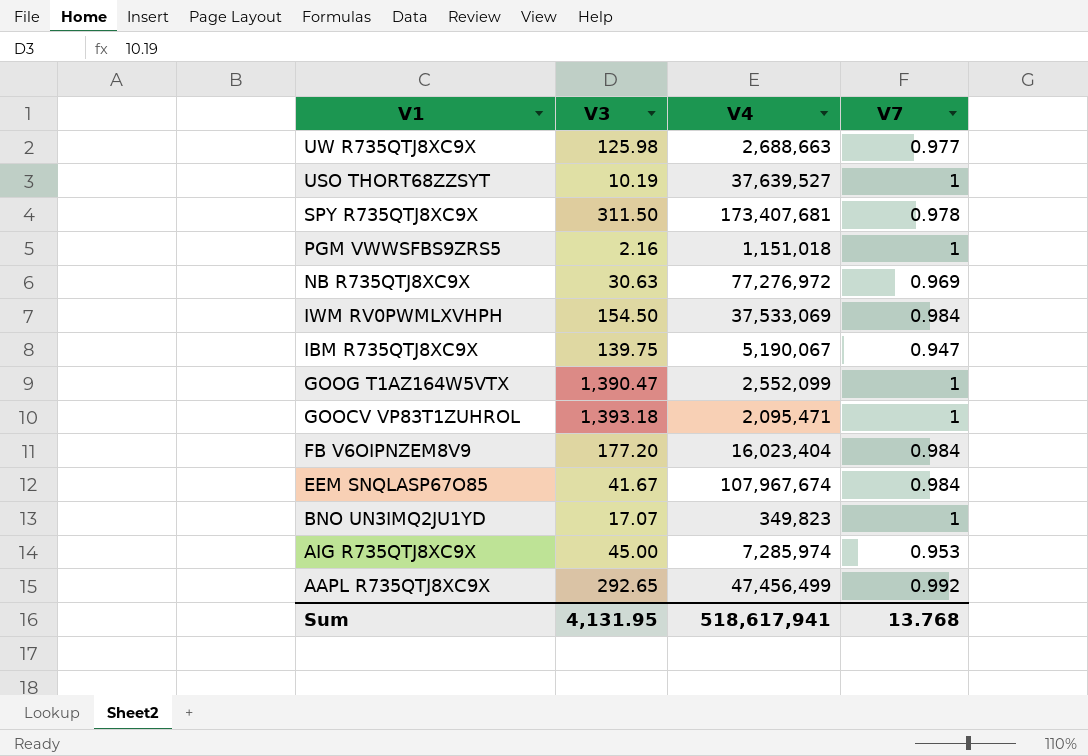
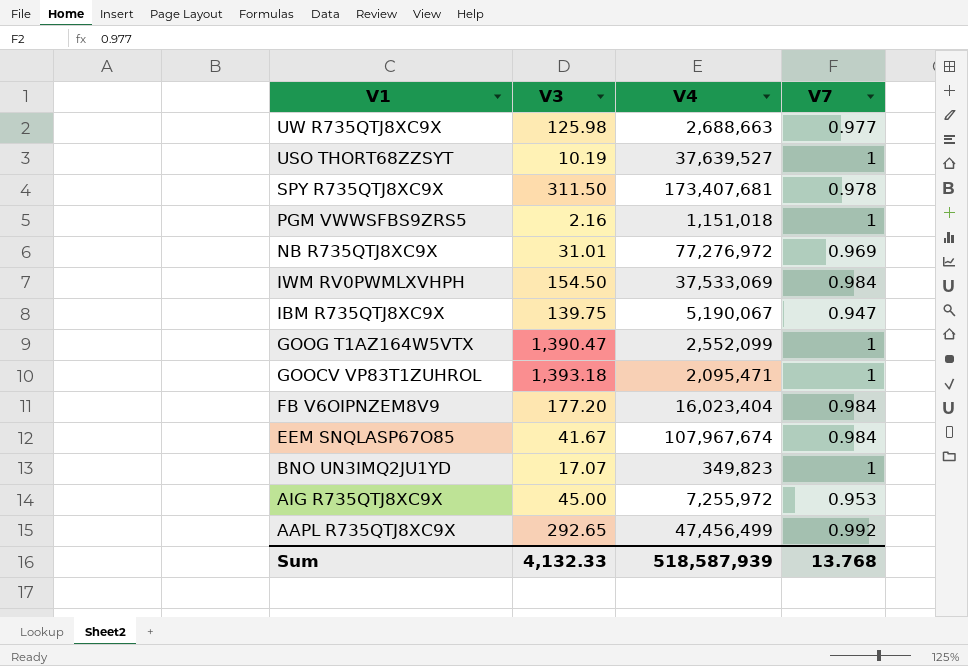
NB R735QTJ8XC9X | V3: 30.63 -> 31.01
AIG R735QTJ8XC9X | V4: 7,285,974 -> 7,255,972
Sum | V3: 4,131.95 -> 4,132.33
Sum | V4: 518,617,941 -> 518,587,939

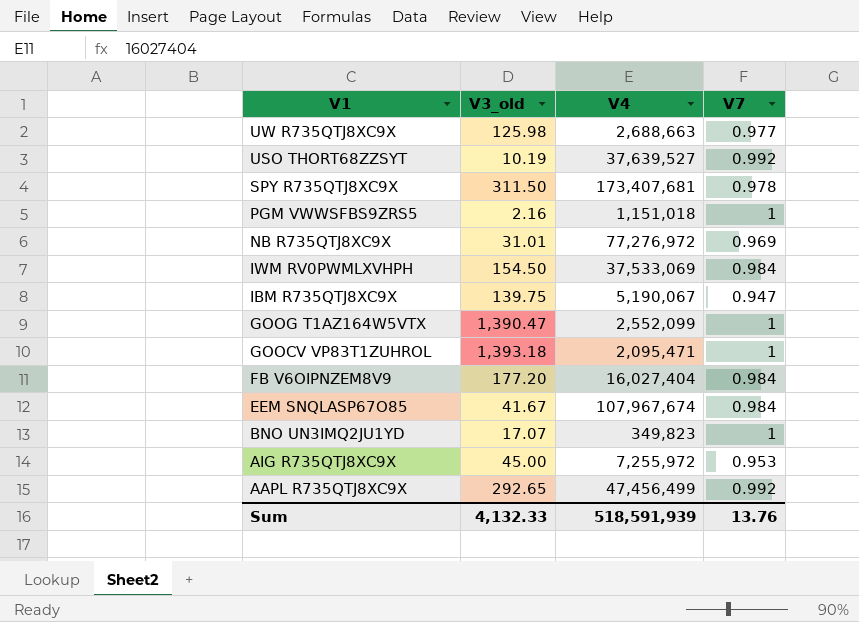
column name: V3 -> V3_old
USO THORT68ZZSYT | V7: 1 -> 0.992
FB V6OIPNZEM8V9 | V4: 16,023,404 -> 16,027,404
Sum | V4: 518,587,939 -> 518,591,939
Sum | V7: 13.768 -> 13.76

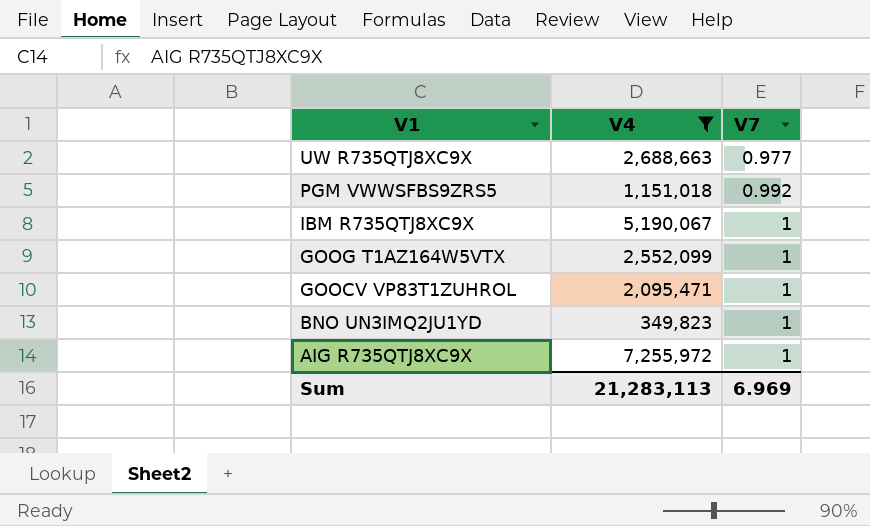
filter: none -> V4 <= 7,255,972
column V3_old | position: 2 -> none
PGM VWWSFBS9ZRS5 | V7: 1 -> 0.992
IBM R735QTJ8XC9X | V7: 0.947 -> 1
AIG R735QTJ8XC9X | V7: 0.953 -> 1
Sum | V4: 518,591,939 -> 21,283,113
Sum | V7: 13.76 -> 6.969

